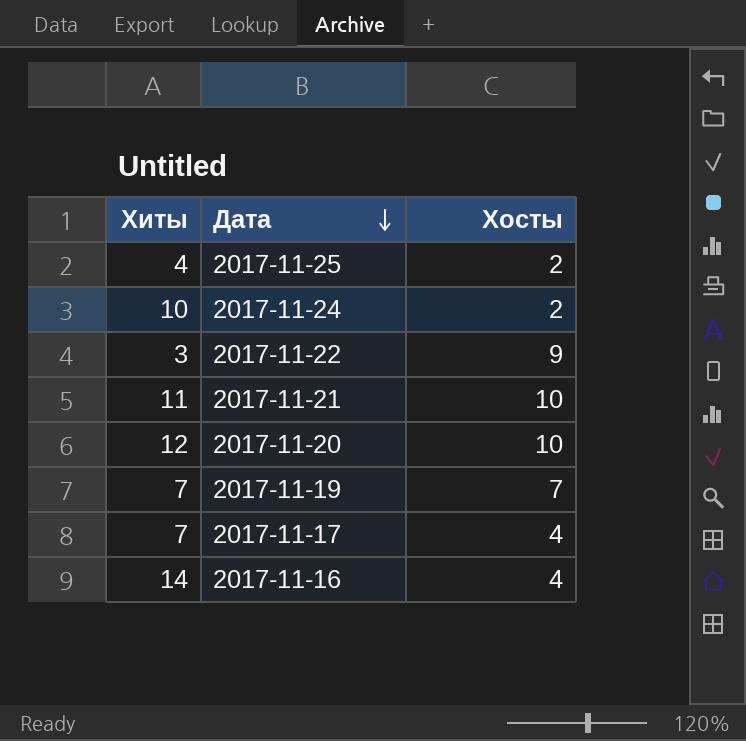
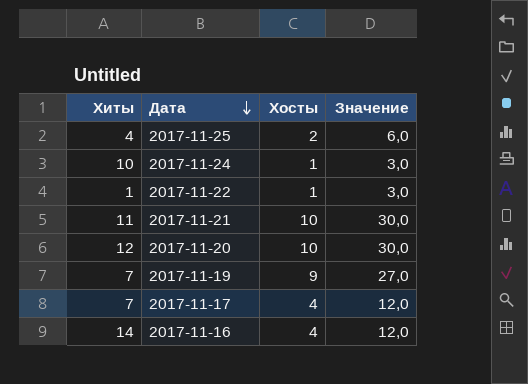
column Значение | formula: none -> [Хосты] * 3
2017-11-24 | Хосты: 2 -> 1
2017-11-22 | Хиты: 3 -> 1
2017-11-22 | Хосты: 9 -> 1
2017-11-19 | Хосты: 7 -> 9

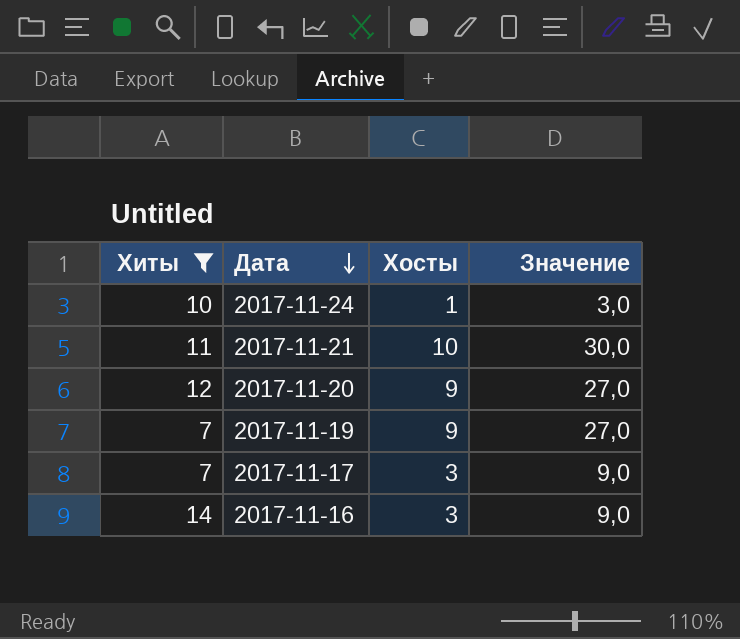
filter: none -> Хиты >= 7
2017-11-20 | Хосты: 10 -> 9
2017-11-20 | Значение: 30,0 -> 27,0
2017-11-17 | Хосты: 4 -> 3
2017-11-17 | Значение: 12,0 -> 9,0
2017-11-16 | Хосты: 4 -> 3
2017-11-16 | Значение: 12,0 -> 9,0

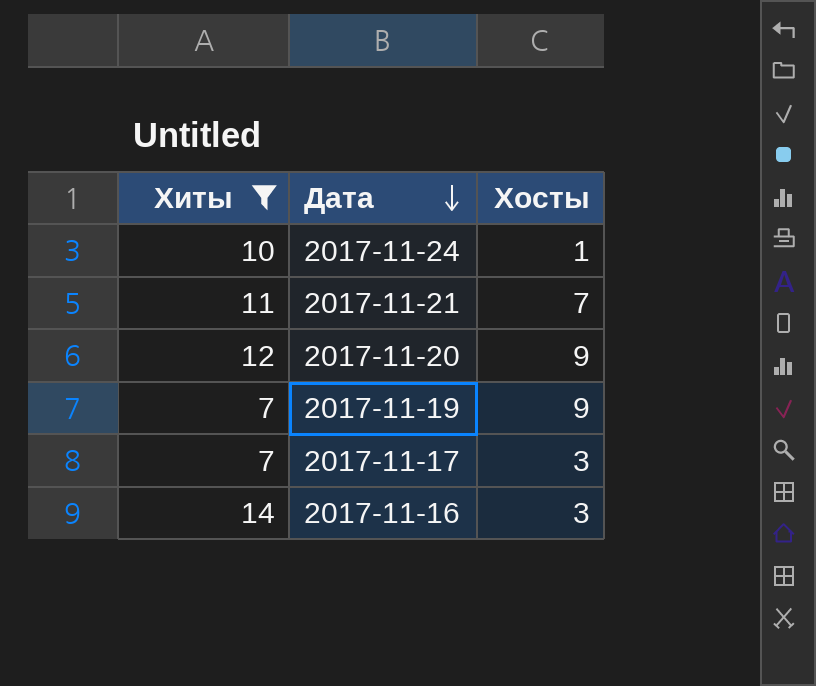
column Значение | formula: [Хосты] * 3 -> none
2017-11-21 | Хосты: 10 -> 7

